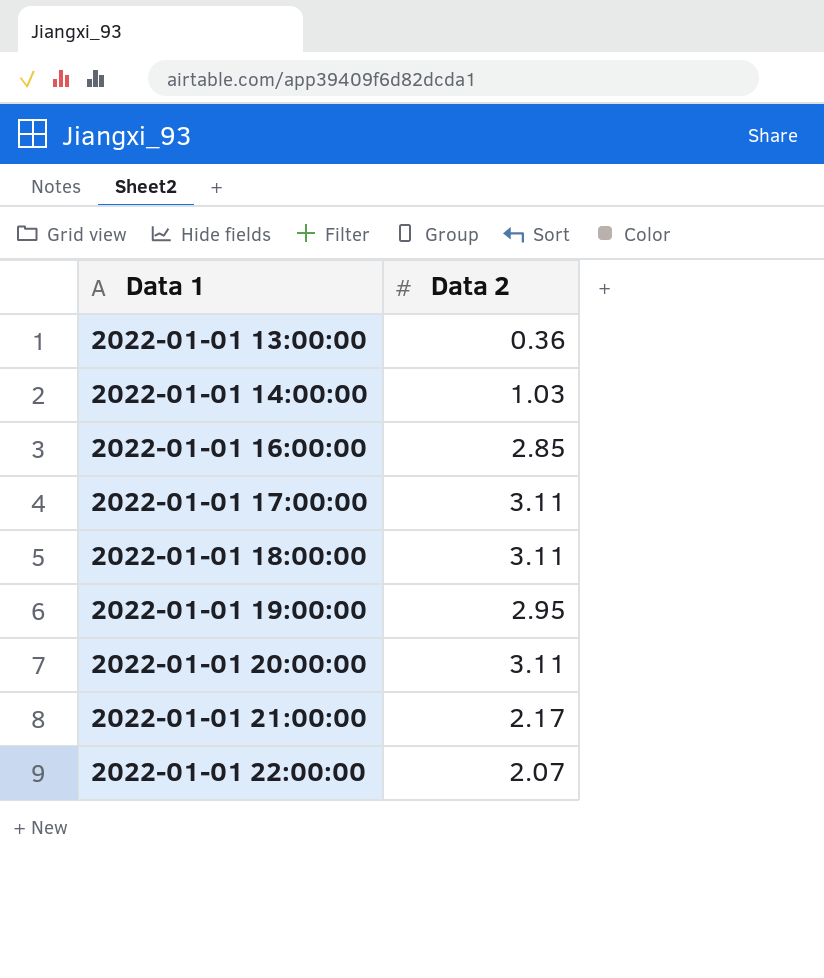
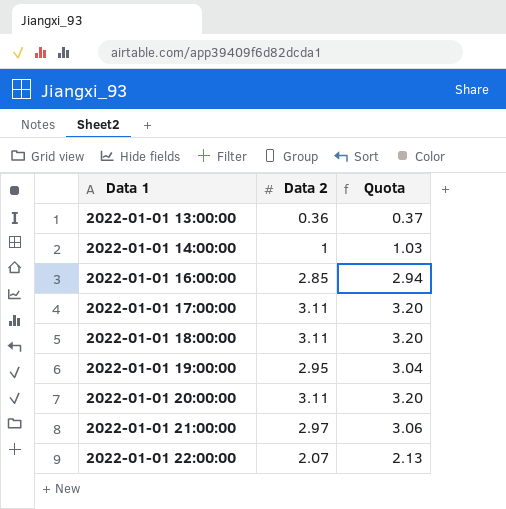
column Quota | formula: none -> [Data 2] * 1.03
2022-01-01 14:00:00 | Data 2: 1.03 -> 1
2022-01-01 21:00:00 | Data 2: 2.17 -> 2.97

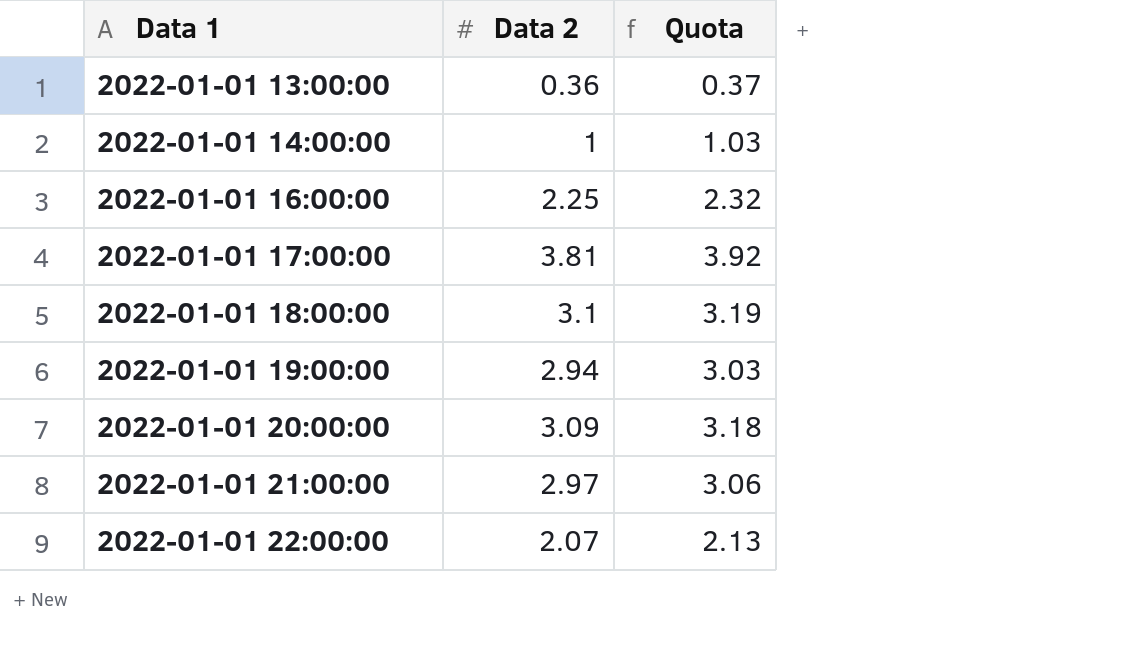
2022-01-01 16:00:00 | Data 2: 2.85 -> 2.25
2022-01-01 16:00:00 | Quota: 2.94 -> 2.32
2022-01-01 17:00:00 | Data 2: 3.11 -> 3.81
2022-01-01 17:00:00 | Quota: 3.20 -> 3.92
2022-01-01 18:00:00 | Data 2: 3.11 -> 3.1
2022-01-01 18:00:00 | Quota: 3.20 -> 3.19
2022-01-01 19:00:00 | Data 2: 2.95 -> 2.94
2022-01-01 19:00:00 | Quota: 3.04 -> 3.03
2022-01-01 20:00:00 | Data 2: 3.11 -> 3.09
2022-01-01 20:00:00 | Quota: 3.20 -> 3.18

